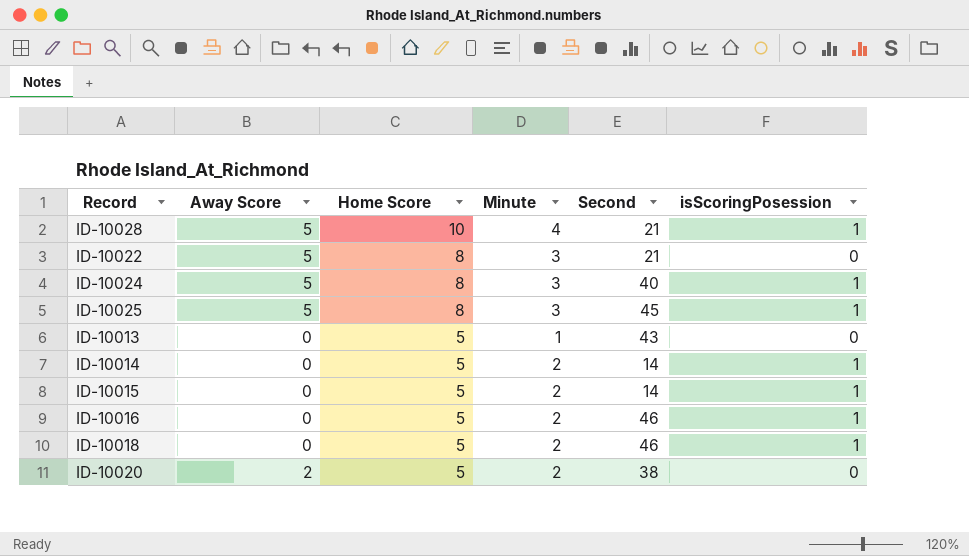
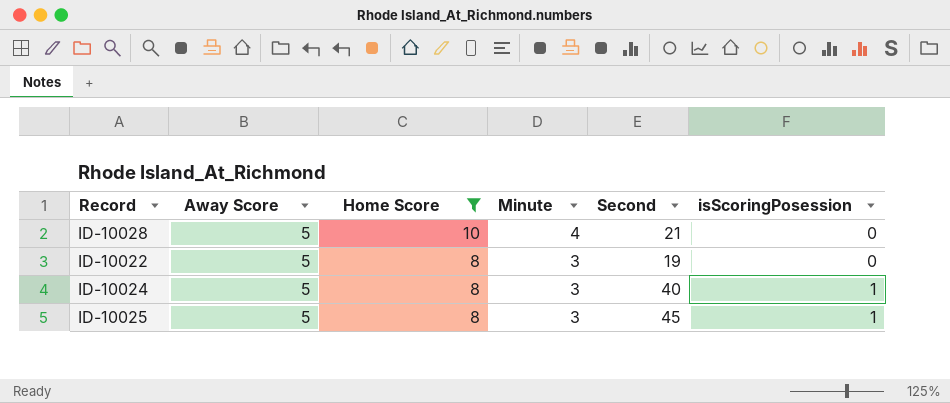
filter: none -> Home Score != 5
ID-10028 | isScoringPosession: 1 -> 0
ID-10022 | Second: 21 -> 19

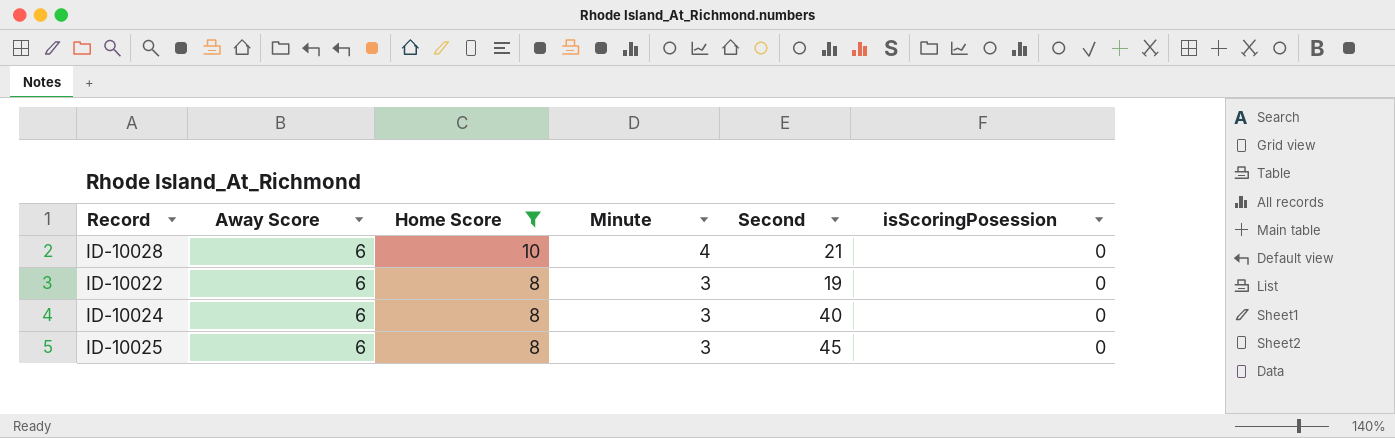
ID-10028 | Away Score: 5 -> 6
ID-10022 | Away Score: 5 -> 6
ID-10024 | Away Score: 5 -> 6
ID-10024 | isScoringPosession: 1 -> 0
ID-10025 | Away Score: 5 -> 6
ID-10025 | isScoringPosession: 1 -> 0

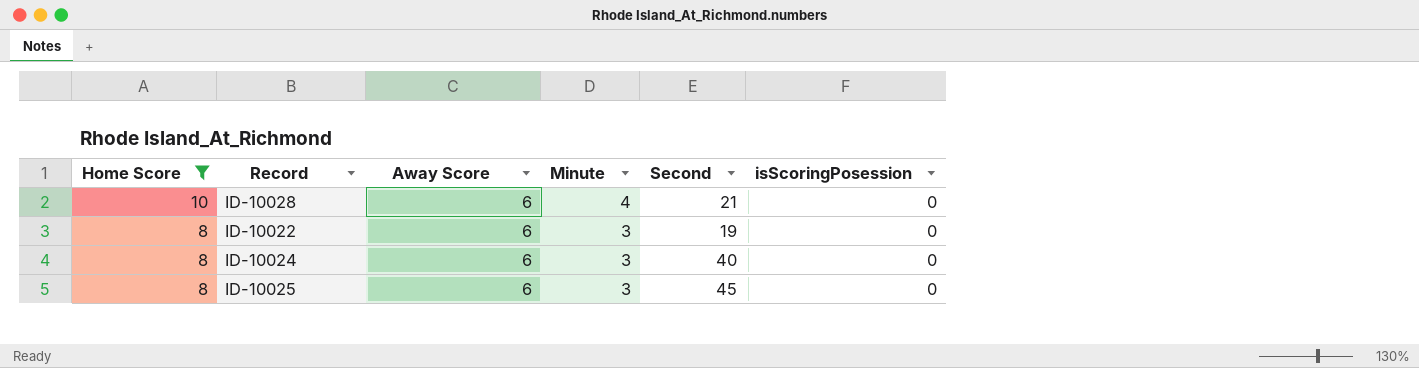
column Home Score | position: 3 -> 1

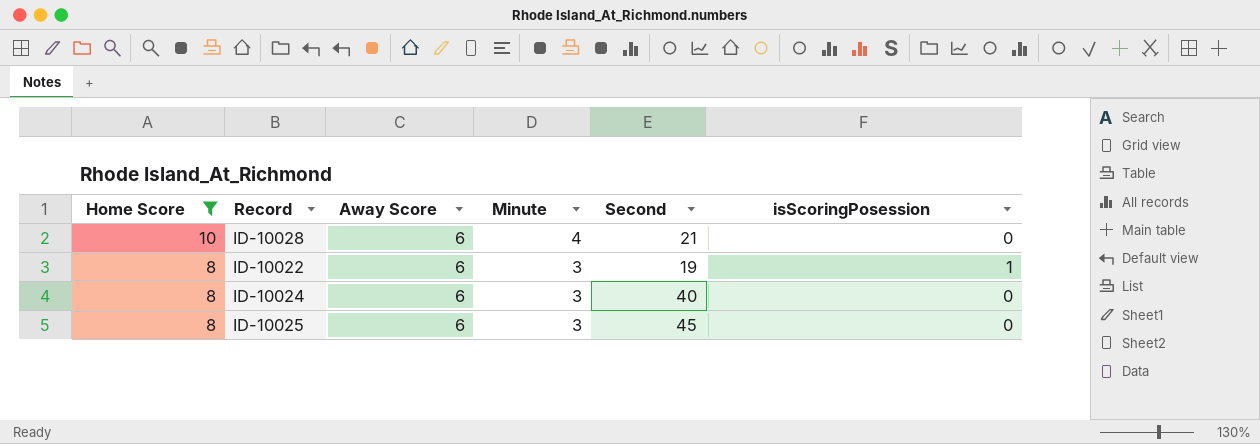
ID-10022 | isScoringPosession: 0 -> 1

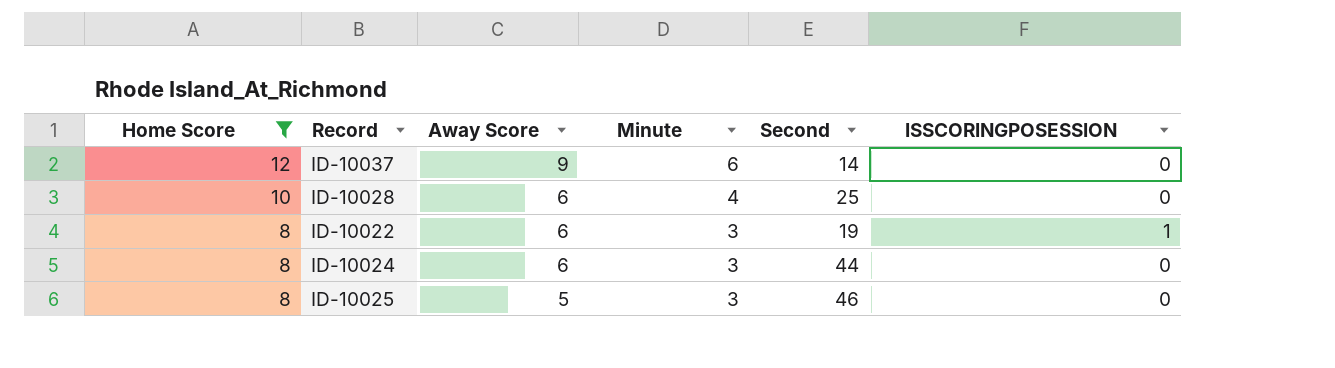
column name: isScoringPosession -> ISSCORINGPOSESSION
row ID-10037: none -> 12 | 9 | 6 | 14 | 0
ID-10028 | Second: 21 -> 25
ID-10024 | Second: 40 -> 44
ID-10025 | Away Score: 6 -> 5
ID-10025 | Second: 45 -> 46

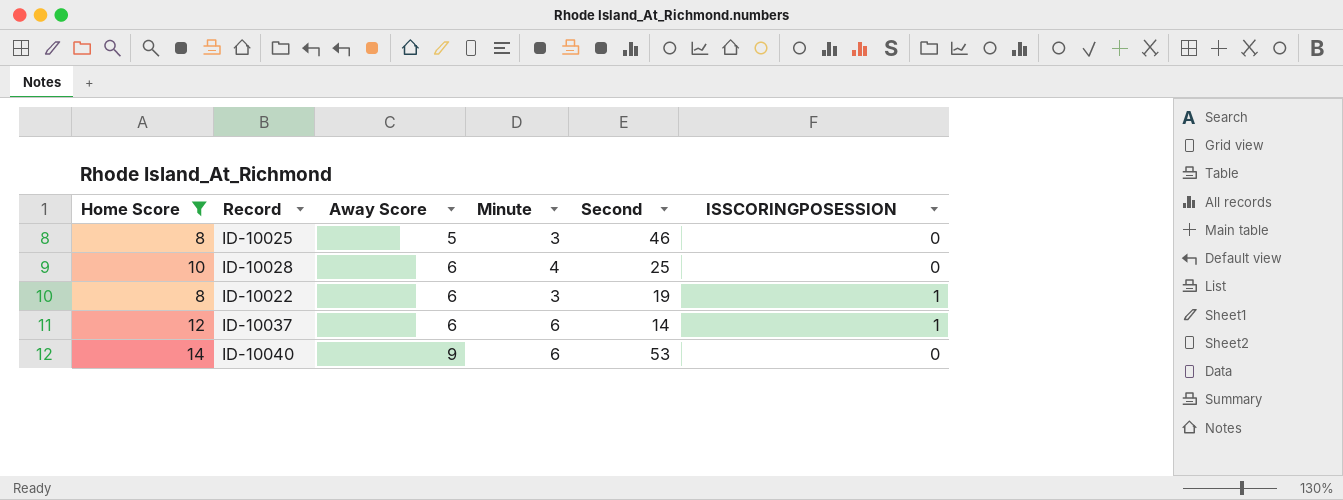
row order: Home Score descending -> Away Score ascending
row ID-10024: 8 | 6 | 3 | 44 | 0 -> none
ID-10037 | Away Score: 9 -> 6
ID-10037 | ISSCORINGPOSESSION: 0 -> 1
row ID-10040: none -> 14 | 9 | 6 | 53 | 0

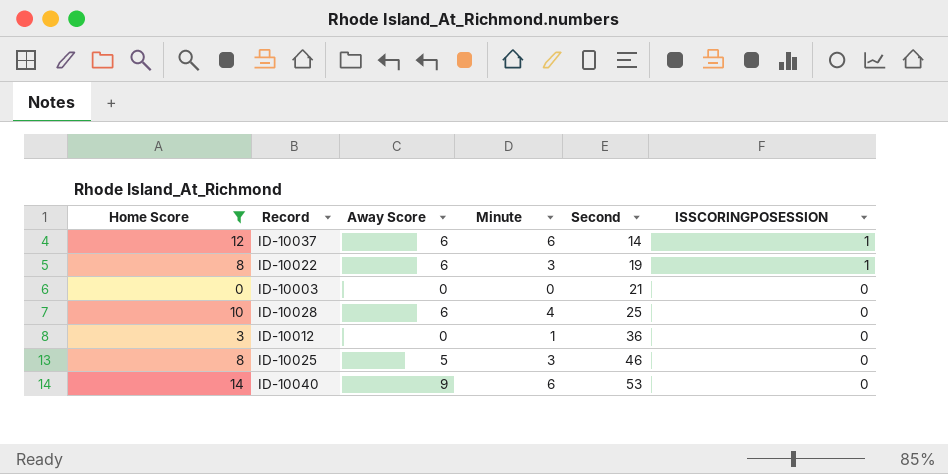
row order: Away Score ascending -> Second ascending
row ID-10003: none -> 0 | 0 | 0 | 21 | 0
row ID-10012: none -> 3 | 0 | 1 | 36 | 0

